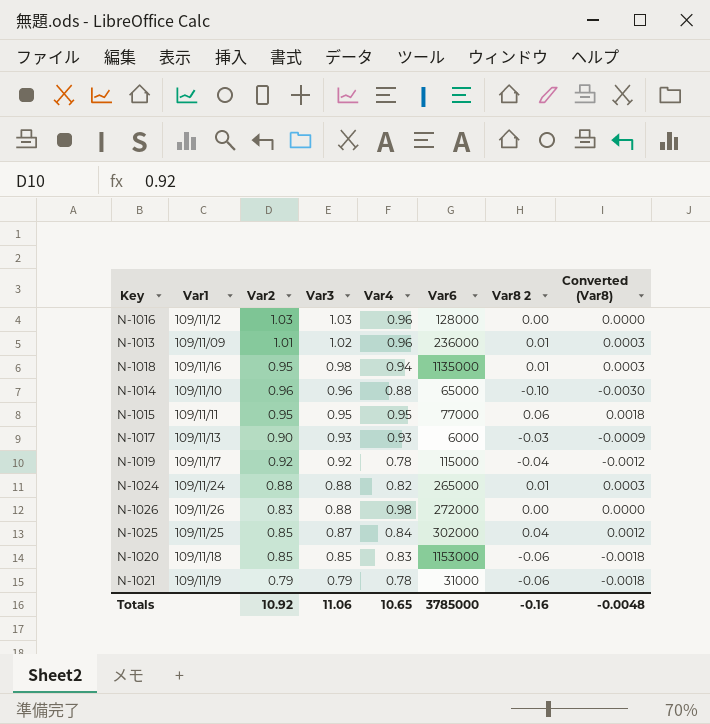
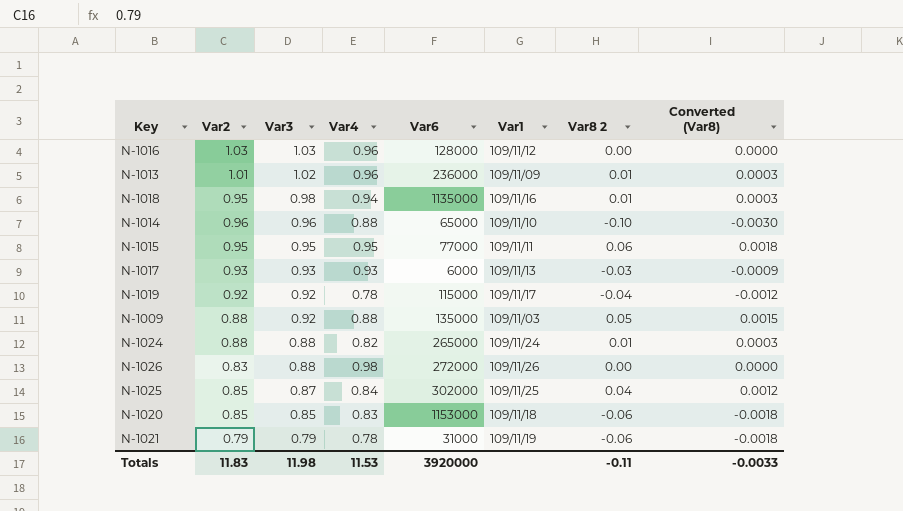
column Var1 | position: 2 -> 6
N-1017 | Var2: 0.90 -> 0.93
row N-1009: none -> 0.88 | 0.92 | 0.88 | 135000 | 109/11/03 | 0.05 | 0.0015
Totals | Var2: 10.92 -> 11.83
Totals | Var3: 11.06 -> 11.98
Totals | Var4: 10.65 -> 11.53
Totals | Var6: 3785000 -> 3920000
Totals | Var8 2: -0.16 -> -0.11
Totals | Converted (Var8): -0.0048 -> -0.0033

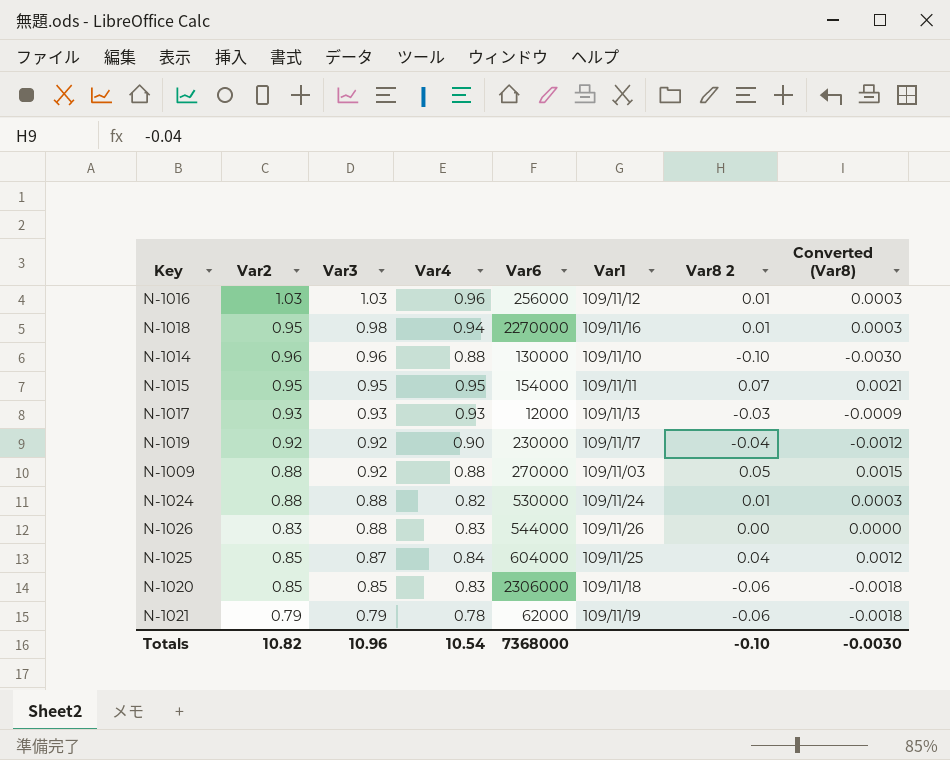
row N-1013: 1.01 | 1.02 | 0.96 | 236000 | 109/11/09 | 0.01 | 0.0003 -> none
N-1016 | Var6: 128000 -> 256000
N-1016 | Var8 2: 0.00 -> 0.01
N-1016 | Converted (Var8): 0.0000 -> 0.0003
N-1018 | Var6: 1135000 -> 2270000
N-1014 | Var6: 65000 -> 130000
N-1015 | Var6: 77000 -> 154000
N-1015 | Var8 2: 0.06 -> 0.07
N-1015 | Converted (Var8): 0.0018 -> 0.0021
N-1017 | Var6: 6000 -> 12000
N-1019 | Var4: 0.78 -> 0.90
N-1019 | Var6: 115000 -> 230000
N-1009 | Var6: 135000 -> 270000
N-1024 | Var6: 265000 -> 530000
N-1026 | Var4: 0.98 -> 0.83
N-1026 | Var6: 272000 -> 544000
N-1025 | Var6: 302000 -> 604000
N-1020 | Var6: 1153000 -> 2306000
N-1021 | Var6: 31000 -> 62000
Totals | Var2: 11.83 -> 10.82
Totals | Var3: 11.98 -> 10.96
Totals | Var4: 11.53 -> 10.54
Totals | Var6: 3920000 -> 7368000
Totals | Var8 2: -0.11 -> -0.10
Totals | Converted (Var8): -0.0033 -> -0.0030

